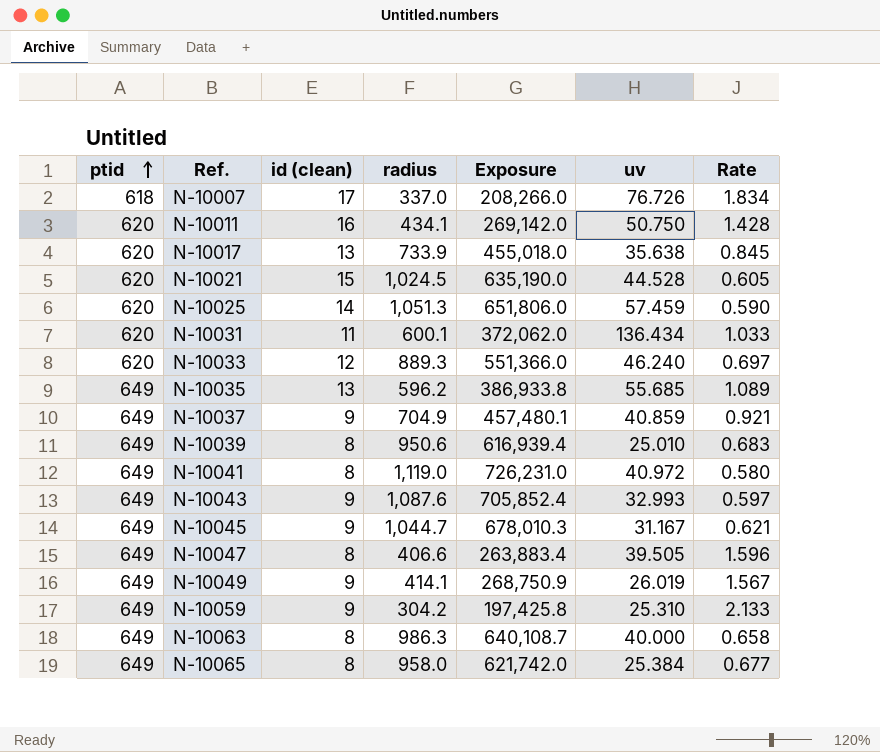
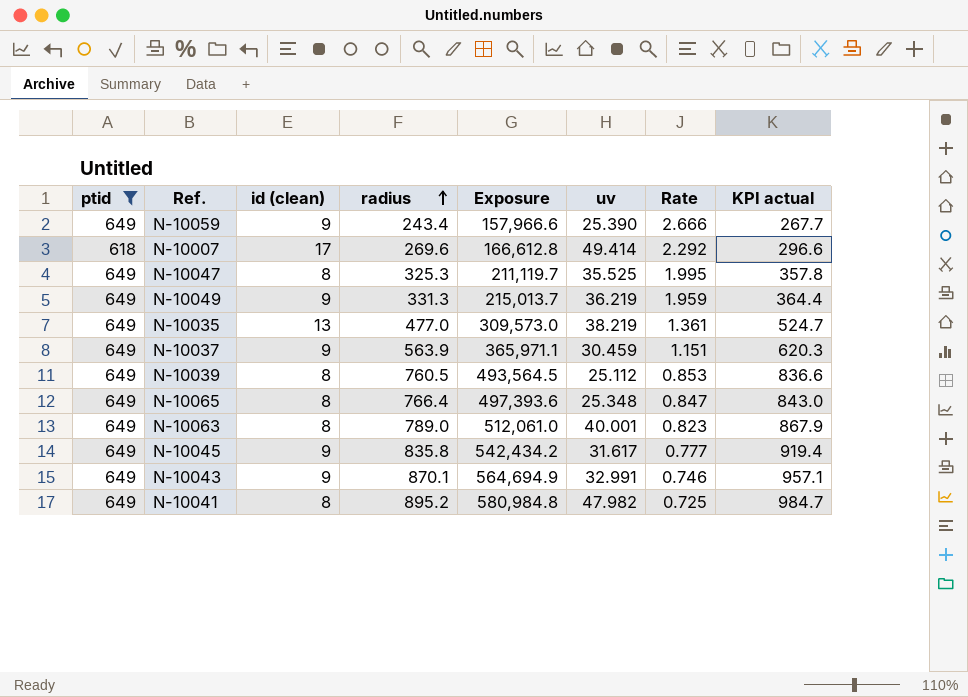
filter: none -> ptid != 620
row order: ptid ascending -> radius ascending
column KPI actual | formula: none -> [radius] * 1.1
N-10059 | radius: 304.2 -> 243.4
N-10059 | Exposure: 197,425.8 -> 157,966.6
N-10059 | uv: 25.310 -> 25.390
N-10059 | Rate: 2.133 -> 2.666
N-10007 | radius: 337.0 -> 269.6
N-10007 | Exposure: 208,266.0 -> 166,612.8
N-10007 | uv: 76.726 -> 49.414
N-10007 | Rate: 1.834 -> 2.292
N-10047 | radius: 406.6 -> 325.3
N-10047 | Exposure: 263,883.4 -> 211,119.7
N-10047 | uv: 39.505 -> 35.525
N-10047 | Rate: 1.596 -> 1.995
N-10049 | radius: 414.1 -> 331.3
N-10049 | Exposure: 268,750.9 -> 215,013.7
N-10049 | uv: 26.019 -> 36.219
N-10049 | Rate: 1.567 -> 1.959
N-10035 | radius: 596.2 -> 477.0
N-10035 | Exposure: 386,933.8 -> 309,573.0
N-10035 | uv: 55.685 -> 38.219
N-10035 | Rate: 1.089 -> 1.361
N-10037 | radius: 704.9 -> 563.9
N-10037 | Exposure: 457,480.1 -> 365,971.1
N-10037 | uv: 40.859 -> 30.459
N-10037 | Rate: 0.921 -> 1.151
N-10039 | radius: 950.6 -> 760.5
N-10039 | Exposure: 616,939.4 -> 493,564.5
N-10039 | uv: 25.010 -> 25.112
N-10039 | Rate: 0.683 -> 0.853
N-10065 | radius: 958.0 -> 766.4
N-10065 | Exposure: 621,742.0 -> 497,393.6
N-10065 | uv: 25.384 -> 25.348
N-10065 | Rate: 0.677 -> 0.847
N-10063 | radius: 986.3 -> 789.0
N-10063 | Exposure: 640,108.7 -> 512,061.0
N-10063 | uv: 40.000 -> 40.001
N-10063 | Rate: 0.658 -> 0.823
N-10045 | radius: 1,044.7 -> 835.8
N-10045 | Exposure: 678,010.3 -> 542,434.2
N-10045 | uv: 31.167 -> 31.617
N-10045 | Rate: 0.621 -> 0.777
N-10043 | radius: 1,087.6 -> 870.1
N-10043 | Exposure: 705,852.4 -> 564,694.9
N-10043 | uv: 32.993 -> 32.991
N-10043 | Rate: 0.597 -> 0.746
N-10041 | radius: 1,119.0 -> 895.2
N-10041 | Exposure: 726,231.0 -> 580,984.8
N-10041 | uv: 40.972 -> 47.982
N-10041 | Rate: 0.580 -> 0.725

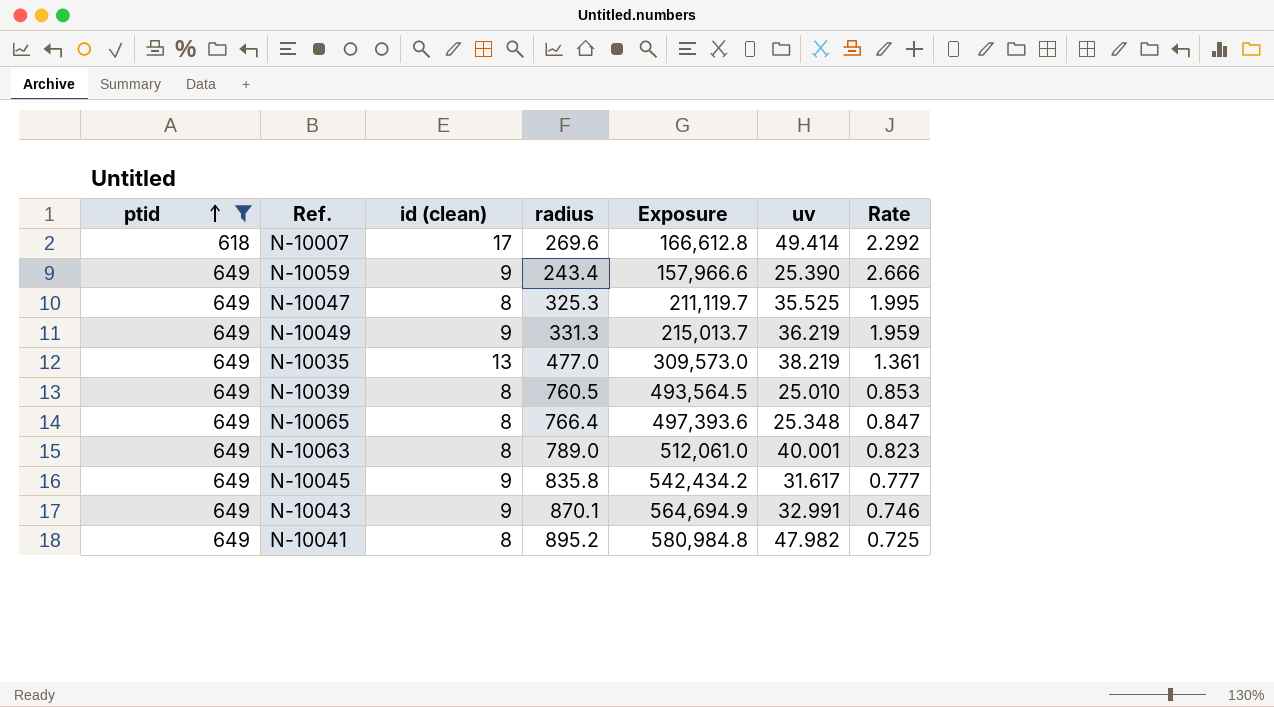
row order: radius ascending -> ptid ascending
column KPI actual | formula: [radius] * 1.1 -> none
row N-10037: 649 | 9 | 563.9 | 365,971.1 | 30.459 | 1.151 | 620.3 -> none
N-10039 | uv: 25.112 -> 25.010

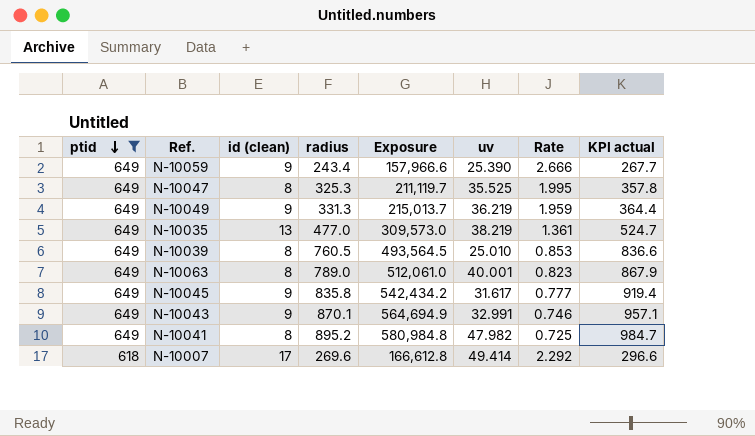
row order: ptid ascending -> ptid descending
column KPI actual | formula: none -> [radius] * 1.1
row N-10065: 649 | 8 | 766.4 | 497,393.6 | 25.348 | 0.847 -> none

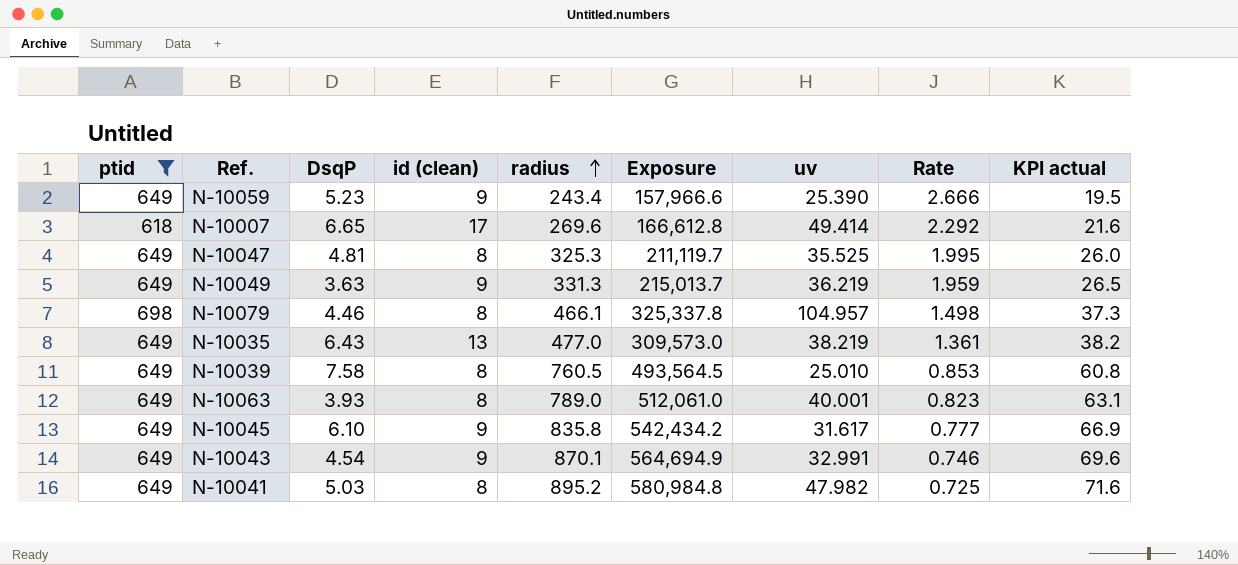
row order: ptid descending -> radius ascending
column DsqP | position: none -> 3
column KPI actual | formula: [radius] * 1.1 -> [radius] * 0.08
row N-10079: none -> 698 | 4.46 | 8 | 466.1 | 325,337.8 | 104.957 | 1.498 | 37.3

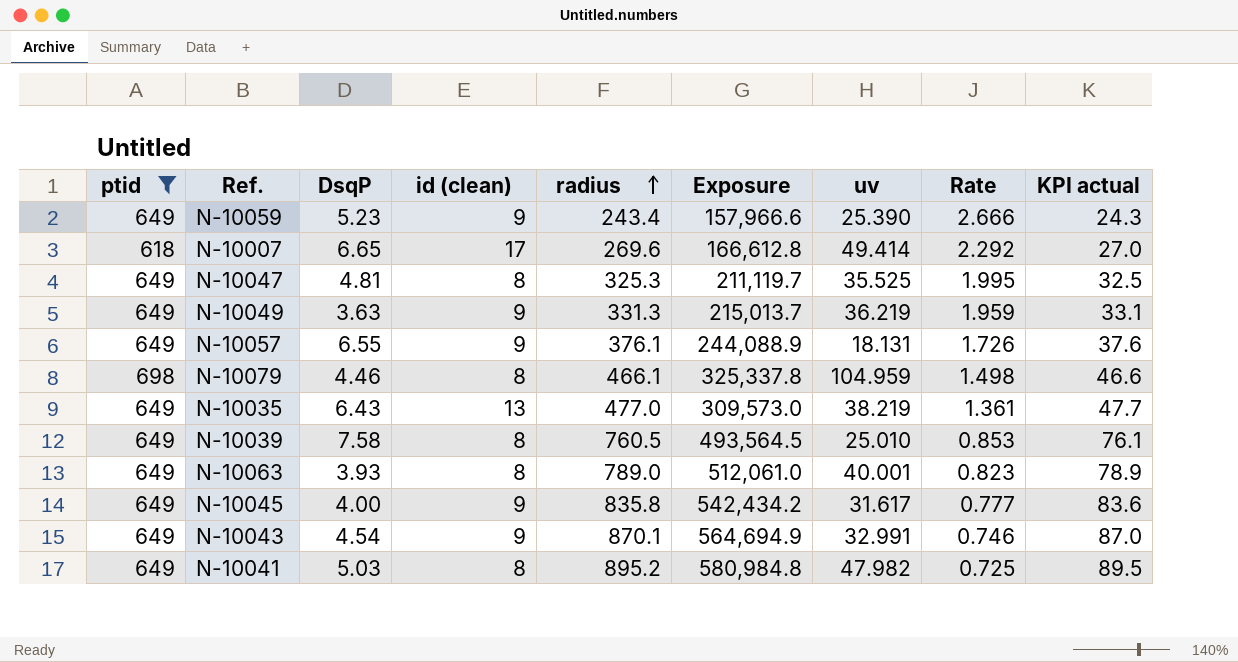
column KPI actual | formula: [radius] * 0.08 -> [radius] * 0.1
row N-10057: none -> 649 | 6.55 | 9 | 376.1 | 244,088.9 | 18.131 | 1.726 | 37.6
N-10079 | uv: 104.957 -> 104.959
N-10045 | DsqP: 6.10 -> 4.00

